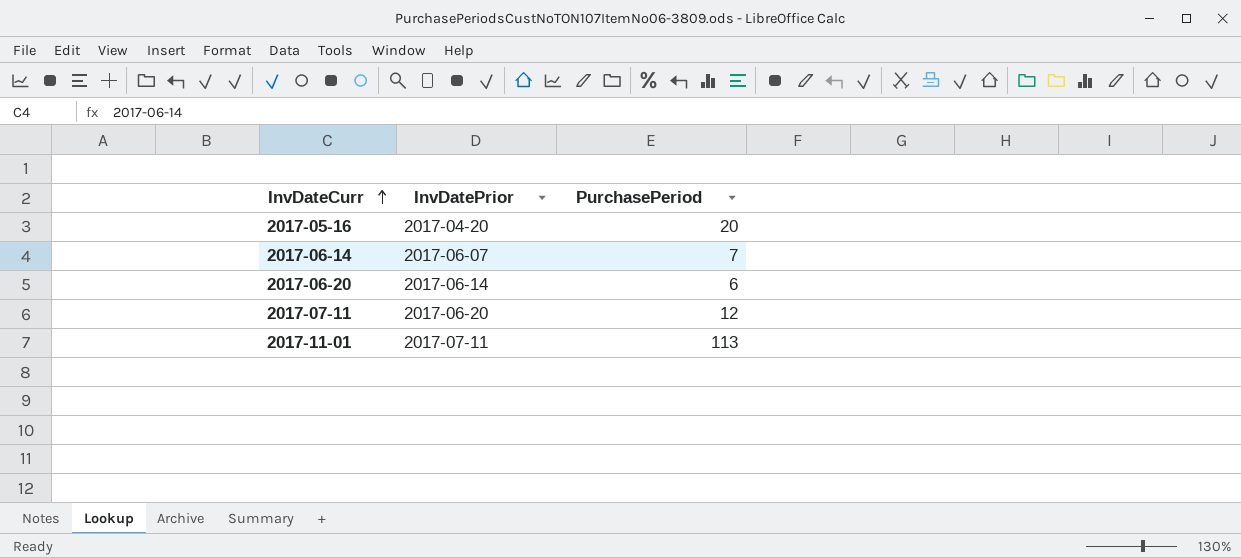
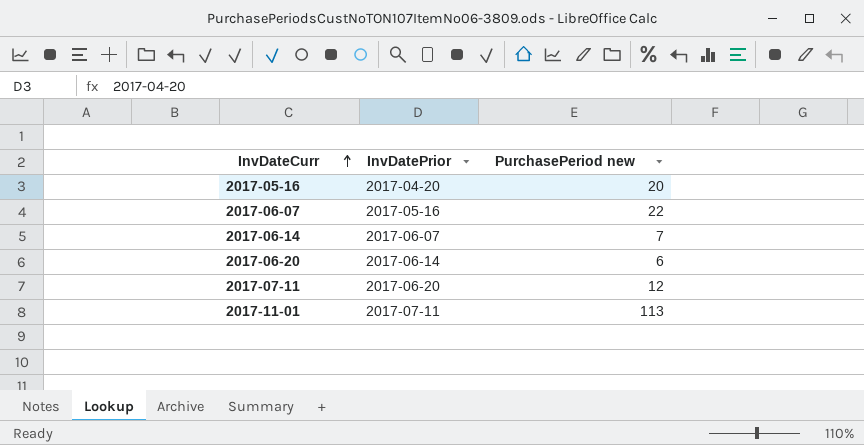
column name: PurchasePeriod -> PurchasePeriod new
row 2017-06-07: none -> 2017-05-16 | 22

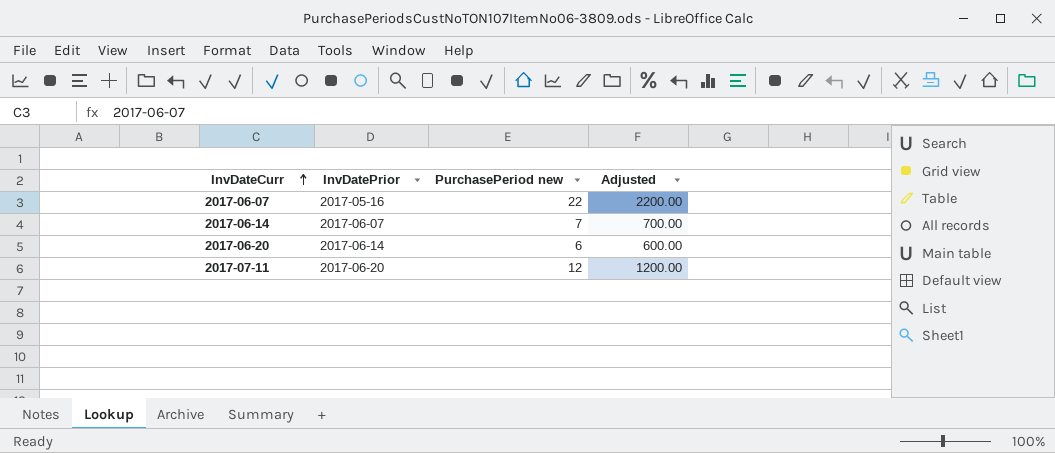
column Adjusted | formula: none -> [PurchasePeriod new] * 100
row 2017-05-16: 2017-04-20 | 20 -> none
row 2017-11-01: 2017-07-11 | 113 -> none

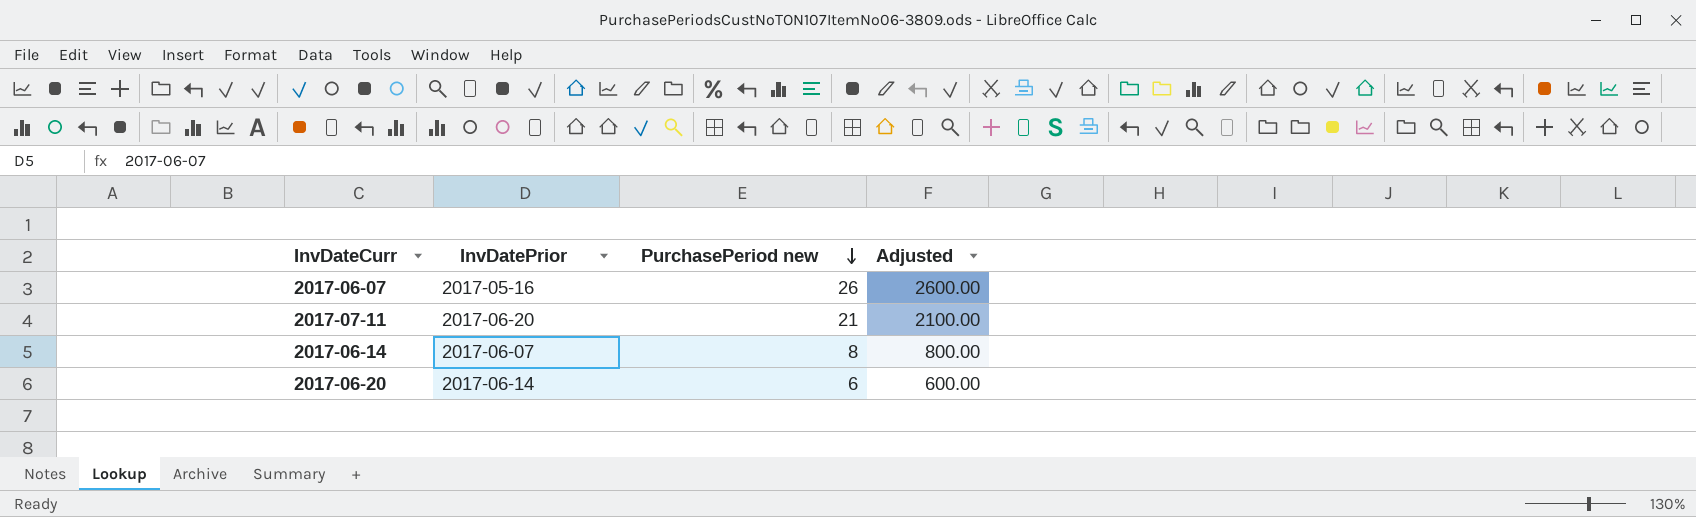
row order: InvDateCurr ascending -> PurchasePeriod new descending
2017-06-07 | PurchasePeriod new: 22 -> 26
2017-06-07 | Adjusted: 2200.00 -> 2600.00
2017-07-11 | PurchasePeriod new: 12 -> 21
2017-07-11 | Adjusted: 1200.00 -> 2100.00
2017-06-14 | PurchasePeriod new: 7 -> 8
2017-06-14 | Adjusted: 700.00 -> 800.00

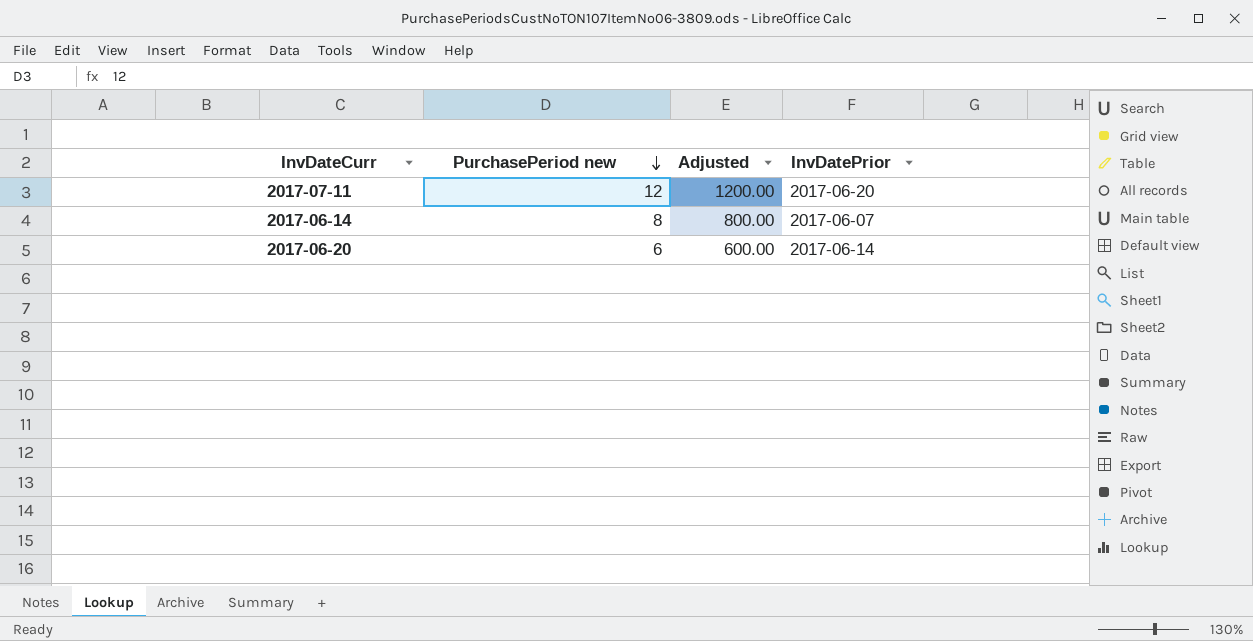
column InvDatePrior | position: 2 -> 4
row 2017-06-07: 2017-05-16 | 26 | 2600.00 -> none
2017-07-11 | PurchasePeriod new: 21 -> 12
2017-07-11 | Adjusted: 2100.00 -> 1200.00

